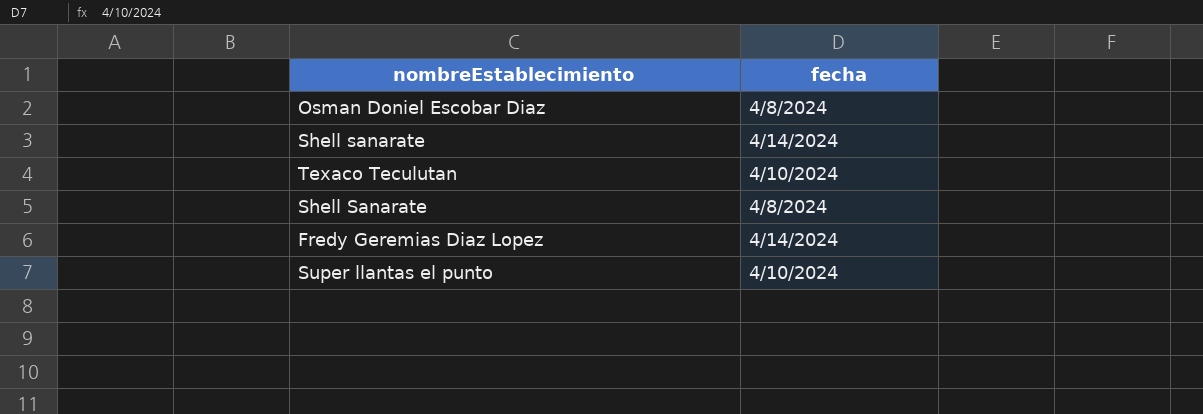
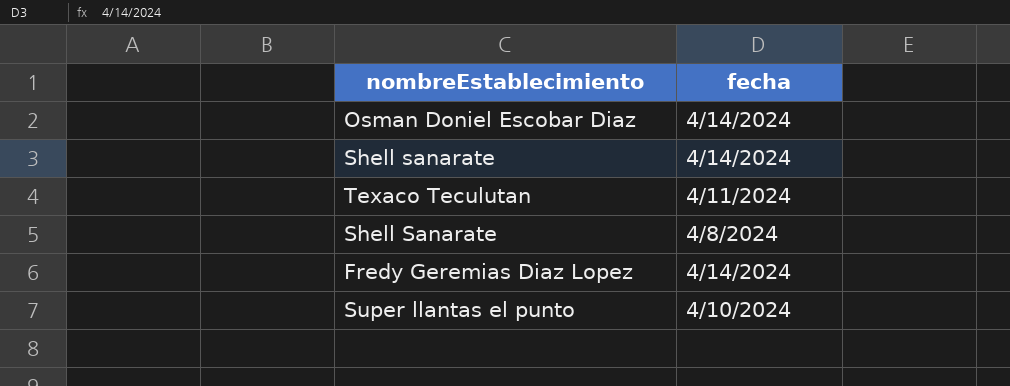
Osman Doniel Escobar Diaz | fecha: 4/8/2024 -> 4/14/2024
Texaco Teculutan | fecha: 4/10/2024 -> 4/11/2024

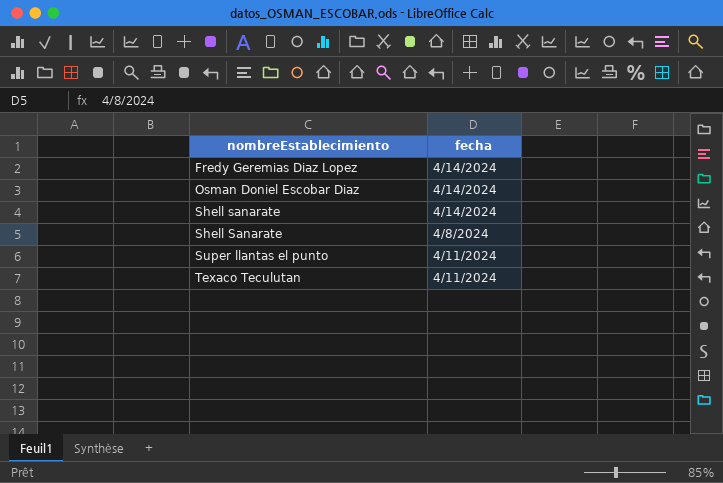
row order: none -> nombreEstablecimiento ascending
Super llantas el punto | fecha: 4/10/2024 -> 4/11/2024

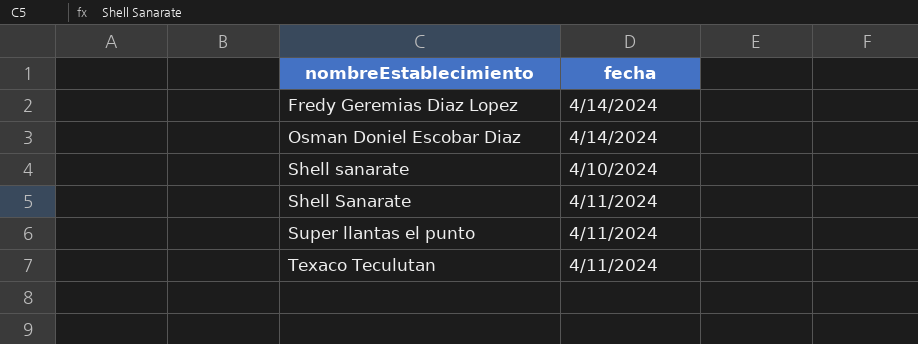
Shell sanarate | fecha: 4/14/2024 -> 4/10/2024
Shell Sanarate | fecha: 4/8/2024 -> 4/11/2024

